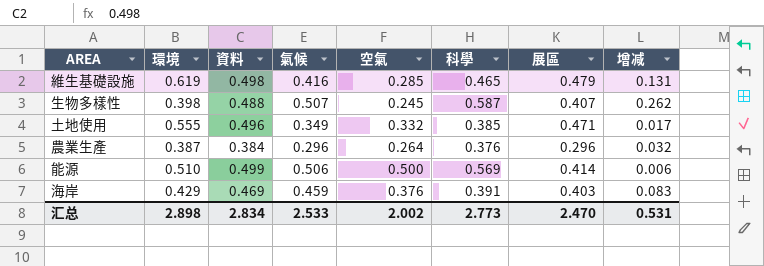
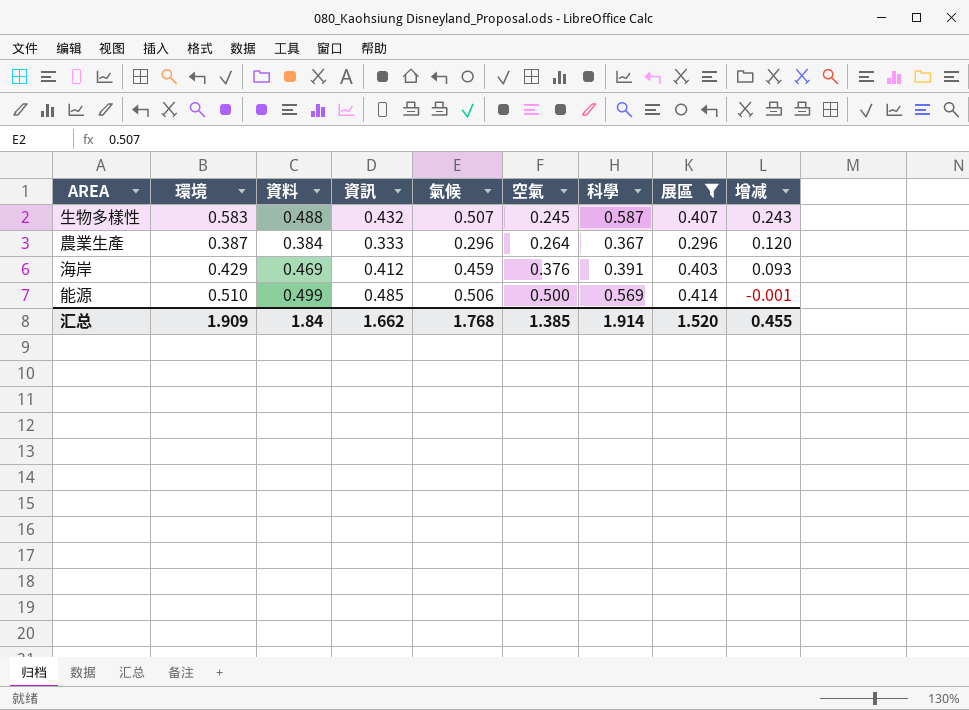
filter: none -> 展區 <= 0.414
row order: none -> 空氣 ascending
column 資訊 | position: none -> 4
column 增减 | formula: [氣候] - [空氣] -> [資料] - [空氣]
生物多樣性 | 環境: 0.398 -> 0.583
農業生產 | 科學: 0.376 -> 0.367
汇总 | 環境: 2.898 -> 1.909
汇总 | 資料: 2.834 -> 1.84
汇总 | 氣候: 2.533 -> 1.768
汇总 | 空氣: 2.002 -> 1.385
汇总 | 科學: 2.773 -> 1.914
汇总 | 展區: 2.470 -> 1.520
汇总 | 增减: 0.531 -> 0.455

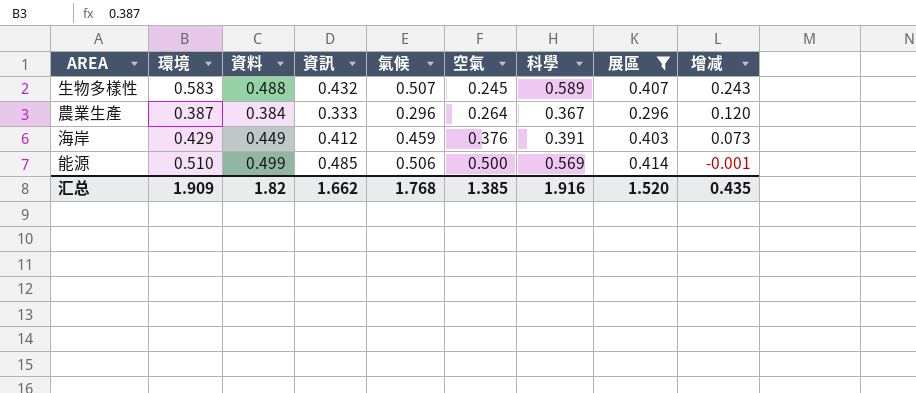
生物多樣性 | 科學: 0.587 -> 0.589
海岸 | 資料: 0.469 -> 0.449
海岸 | 增减: 0.093 -> 0.073
汇总 | 資料: 1.84 -> 1.82
汇总 | 科學: 1.914 -> 1.916
汇总 | 增减: 0.455 -> 0.435

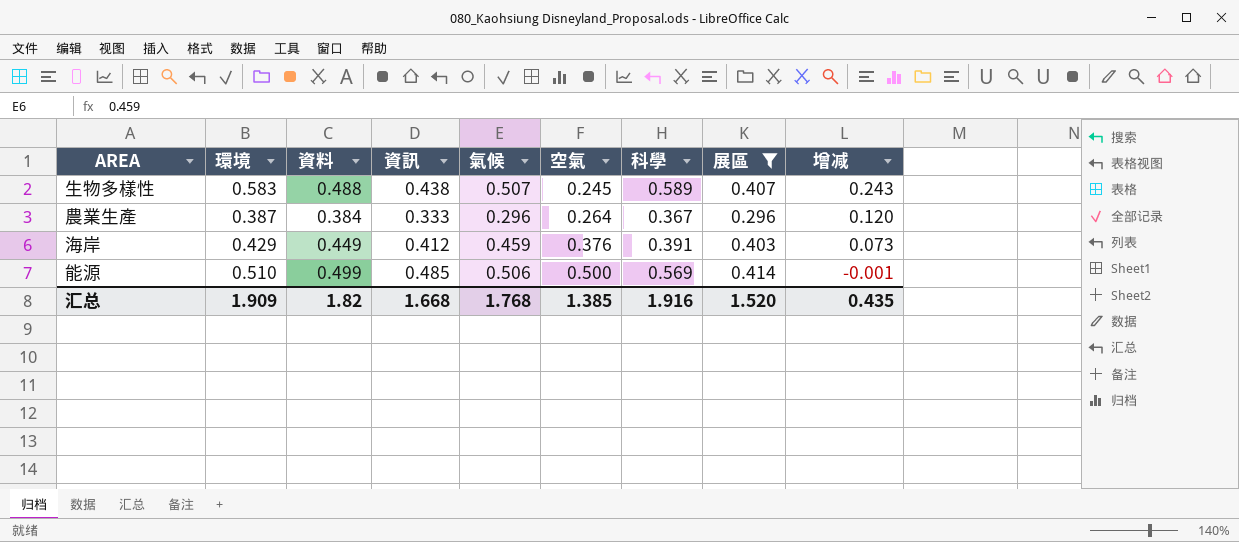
生物多樣性 | 資訊: 0.432 -> 0.438
汇总 | 資訊: 1.662 -> 1.668

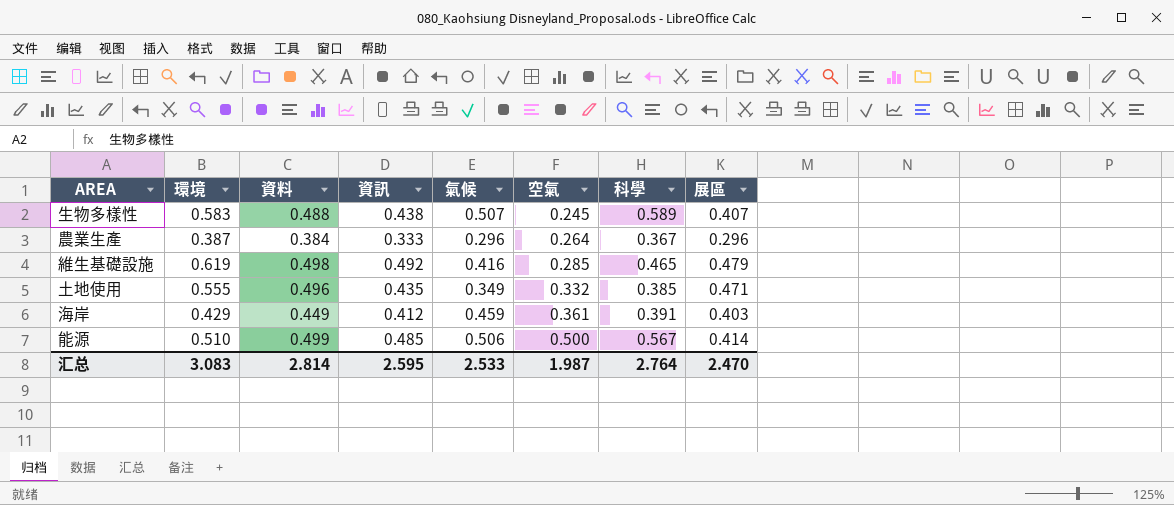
filter: 展區 <= 0.414 -> none
column 增减 | formula: [資料] - [空氣] -> none
海岸 | 空氣: 0.376 -> 0.361
能源 | 科學: 0.569 -> 0.567
汇总 | 環境: 1.909 -> 3.083
汇总 | 資料: 1.82 -> 2.814
汇总 | 資訊: 1.668 -> 2.595
汇总 | 氣候: 1.768 -> 2.533
汇总 | 空氣: 1.385 -> 1.987
汇总 | 科學: 1.916 -> 2.764
汇总 | 展區: 1.520 -> 2.470

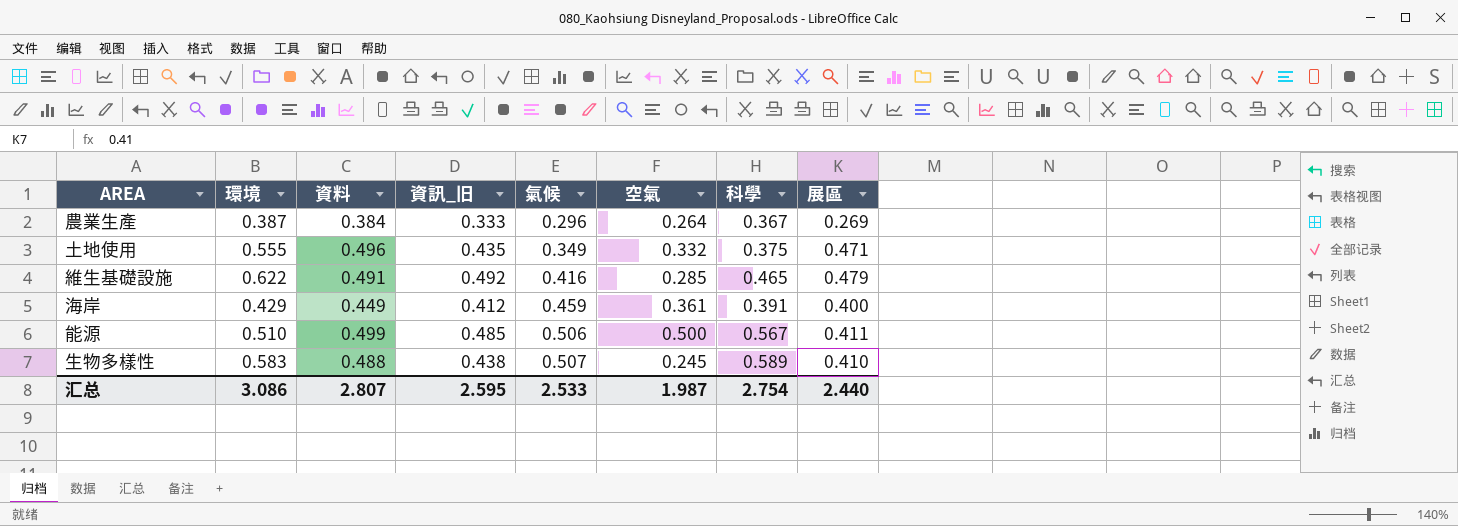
row order: 空氣 ascending -> 氣候 ascending
column name: 資訊 -> 資訊_旧
農業生產 | 展區: 0.296 -> 0.269
土地使用 | 科學: 0.385 -> 0.375
維生基礎設施 | 環境: 0.619 -> 0.622
維生基礎設施 | 資料: 0.498 -> 0.491
海岸 | 展區: 0.403 -> 0.400
能源 | 展區: 0.414 -> 0.411
生物多樣性 | 展區: 0.407 -> 0.410
汇总 | 環境: 3.083 -> 3.086
汇总 | 資料: 2.814 -> 2.807
汇总 | 科學: 2.764 -> 2.754
汇总 | 展區: 2.470 -> 2.440

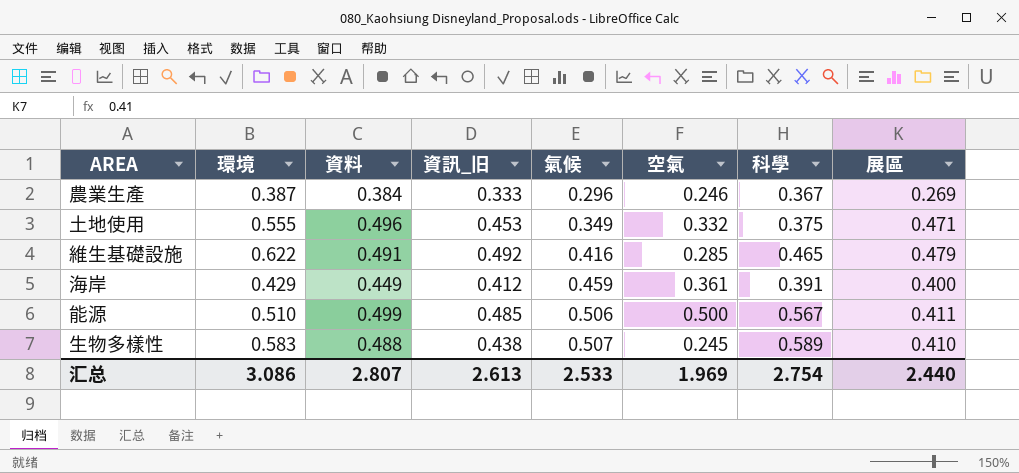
農業生產 | 空氣: 0.264 -> 0.246
土地使用 | 資訊_旧: 0.435 -> 0.453
汇总 | 資訊_旧: 2.595 -> 2.613
汇总 | 空氣: 1.987 -> 1.969

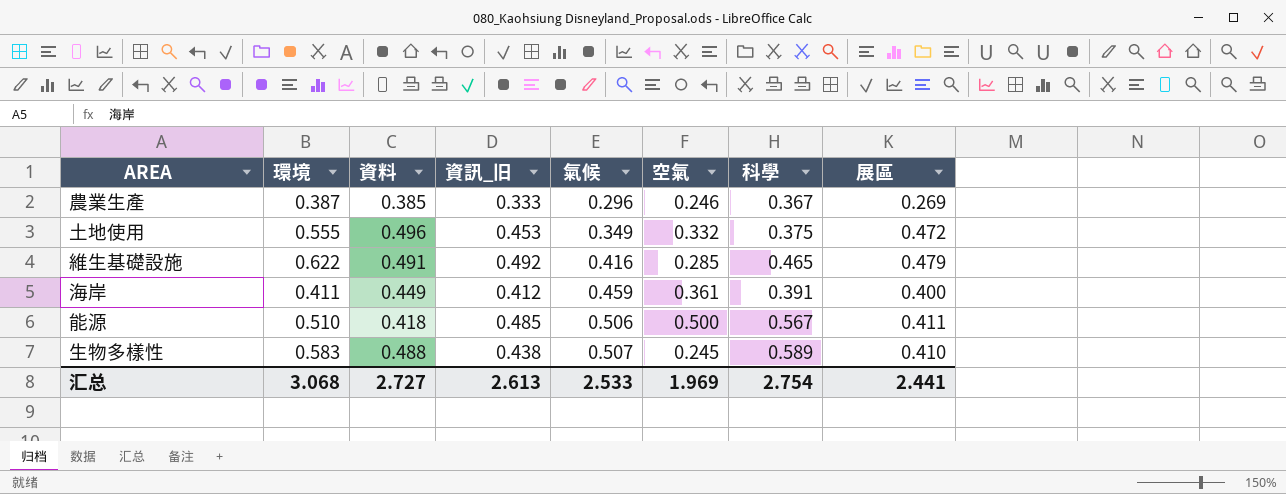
農業生產 | 資料: 0.384 -> 0.385
土地使用 | 展區: 0.471 -> 0.472
海岸 | 環境: 0.429 -> 0.411
能源 | 資料: 0.499 -> 0.418
汇总 | 環境: 3.086 -> 3.068
汇总 | 資料: 2.807 -> 2.727
汇总 | 展區: 2.440 -> 2.441

